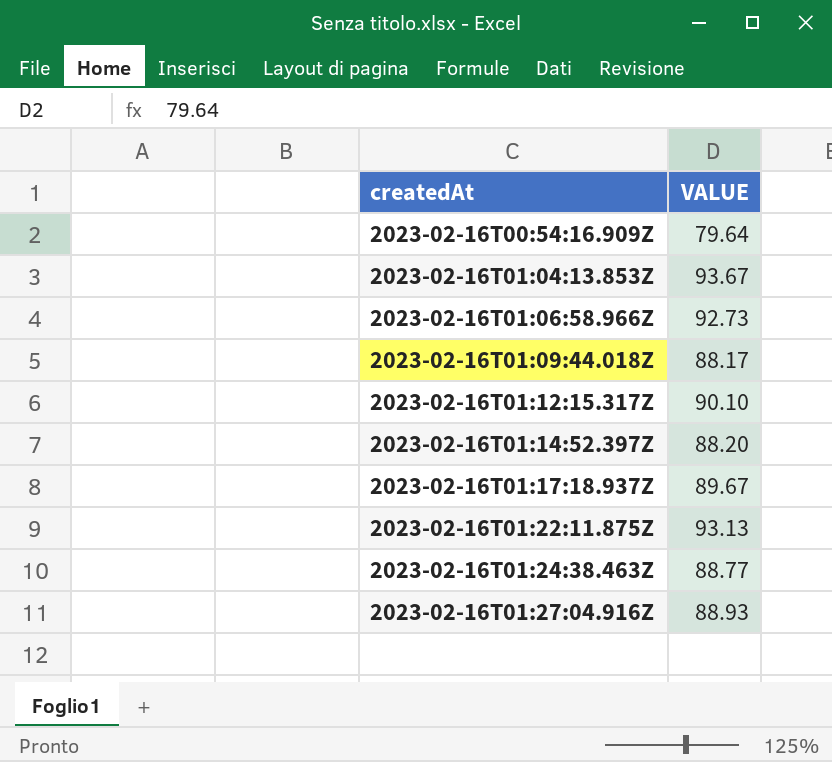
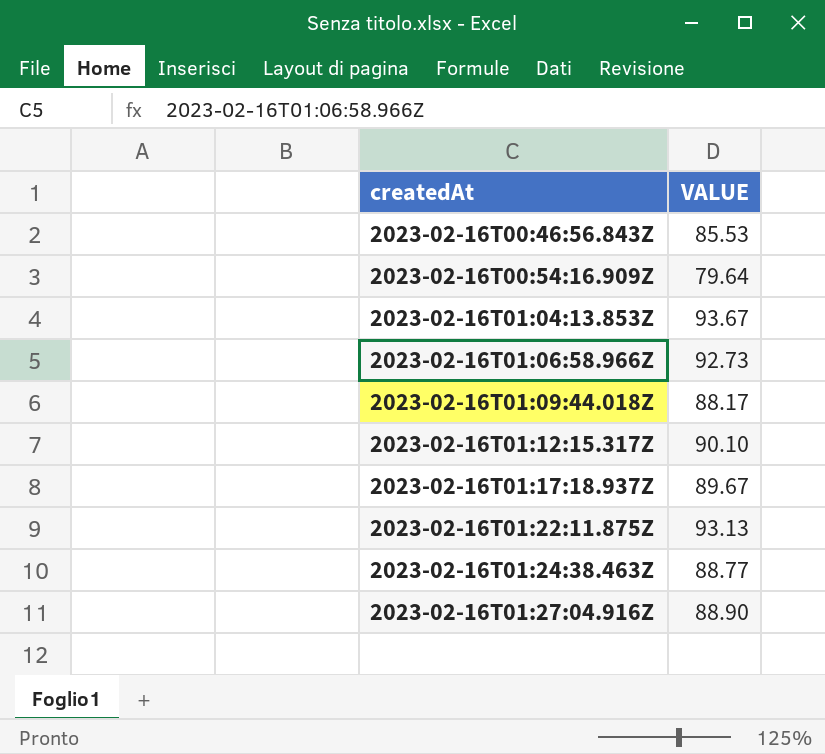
row 2023-02-16T01:14:52.397Z: 88.20 -> none
row 2023-02-16T00:46:56.843Z: none -> 85.53
2023-02-16T01:27:04.916Z | VALUE: 88.93 -> 88.90

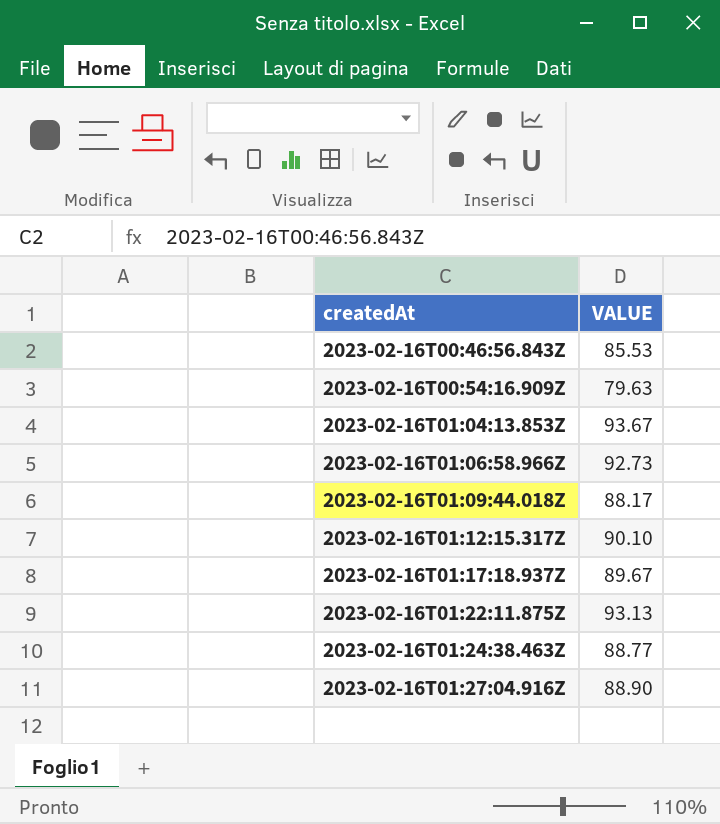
2023-02-16T00:54:16.909Z | VALUE: 79.64 -> 79.63

